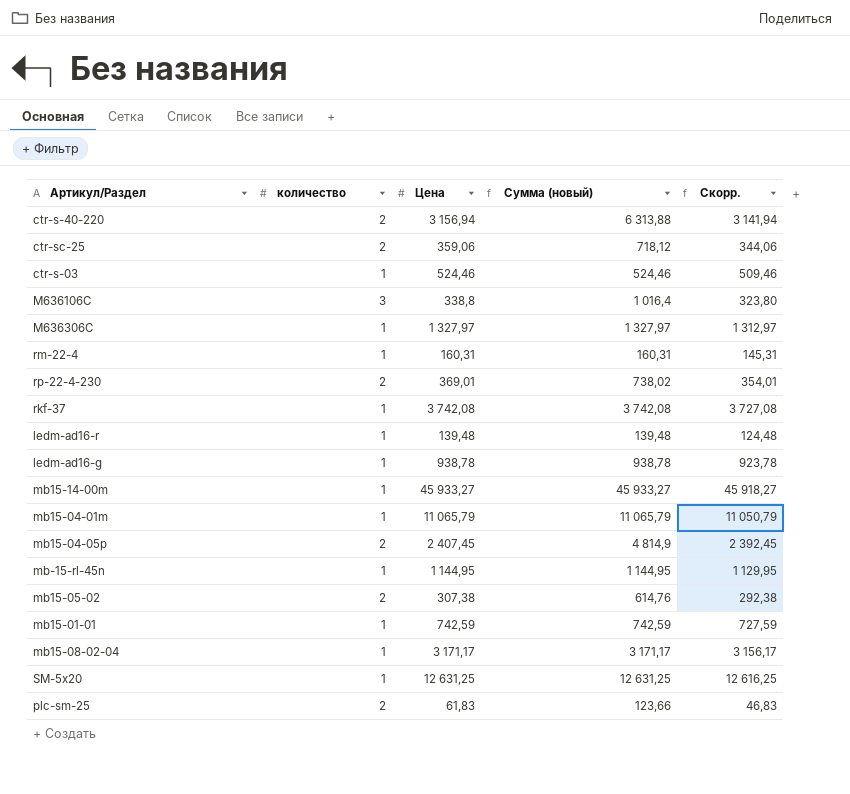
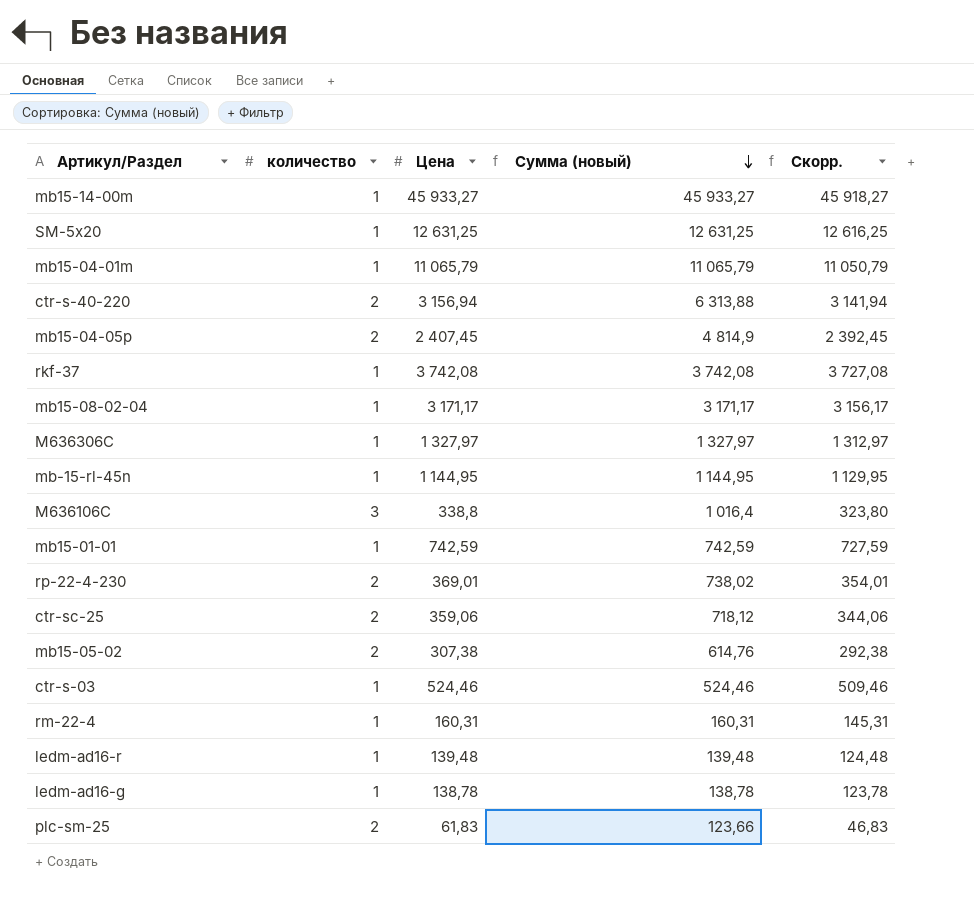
row order: none -> Сумма (новый) descending
ledm-ad16-g | Цена: 938,78 -> 138,78
ledm-ad16-g | Сумма (новый): 938,78 -> 138,78
ledm-ad16-g | Скорр.: 923,78 -> 123,78

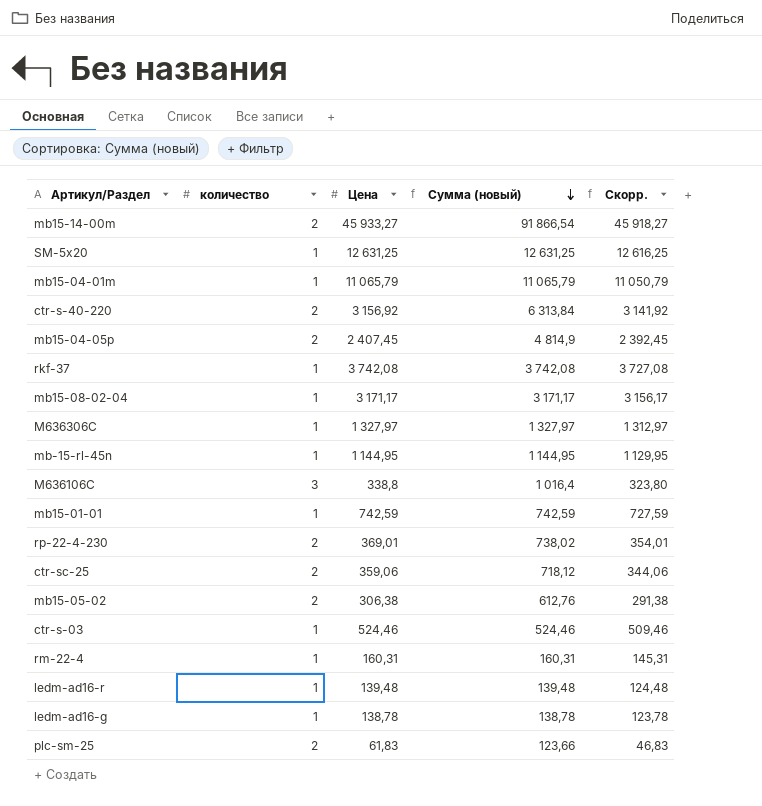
mb15-14-00m | количество: 1 -> 2
mb15-14-00m | Сумма (новый): 45 933,27 -> 91 866,54
ctr-s-40-220 | Цена: 3 156,94 -> 3 156,92
ctr-s-40-220 | Сумма (новый): 6 313,88 -> 6 313,84
ctr-s-40-220 | Скорр.: 3 141,94 -> 3 141,92
mb15-05-02 | Цена: 307,38 -> 306,38
mb15-05-02 | Сумма (новый): 614,76 -> 612,76
mb15-05-02 | Скорр.: 292,38 -> 291,38

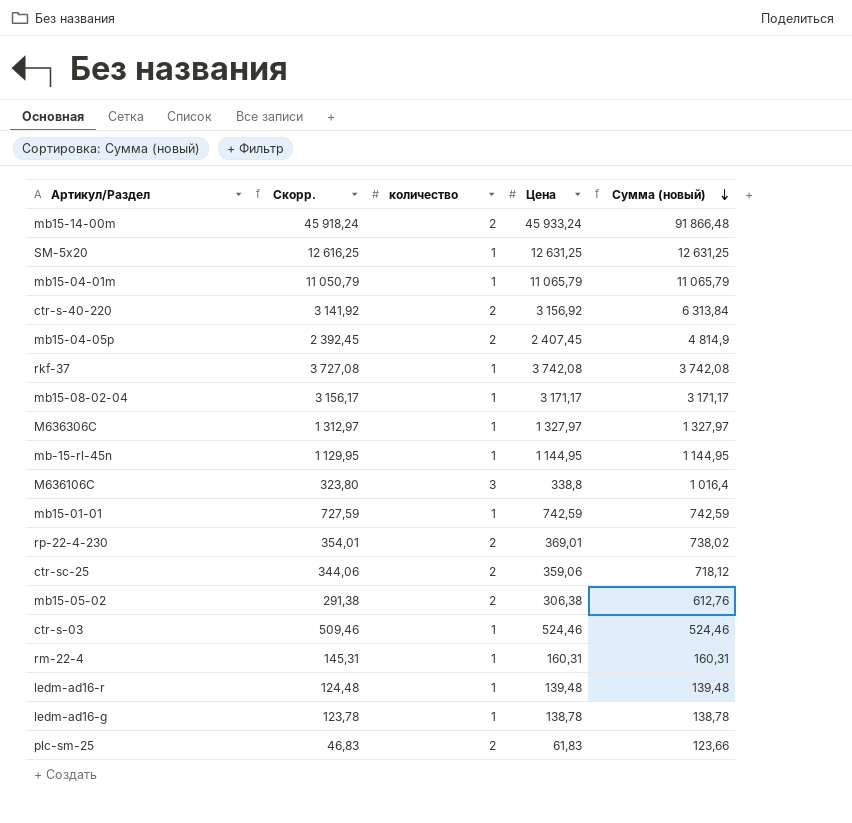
column Скорр. | position: 5 -> 2
mb15-14-00m | Скорр.: 45 918,27 -> 45 918,24
mb15-14-00m | Цена: 45 933,27 -> 45 933,24
mb15-14-00m | Сумма (новый): 91 866,54 -> 91 866,48

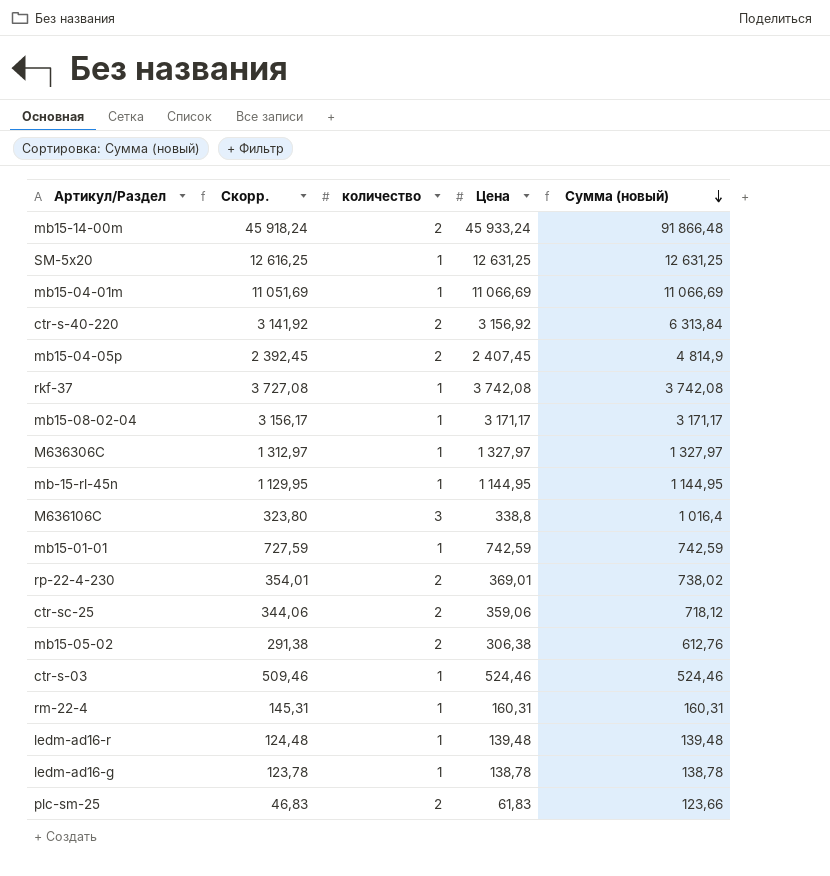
mb15-04-01m | Скорр.: 11 050,79 -> 11 051,69
mb15-04-01m | Цена: 11 065,79 -> 11 066,69
mb15-04-01m | Сумма (новый): 11 065,79 -> 11 066,69

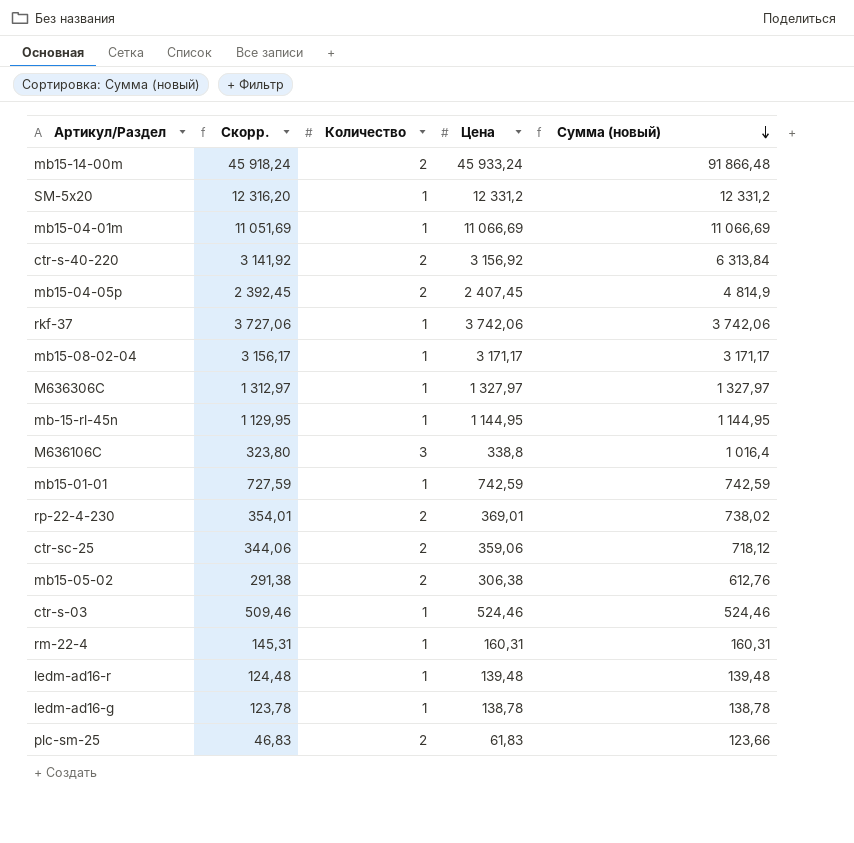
column name: количество -> Количество
SM-5x20 | Скорр.: 12 616,25 -> 12 316,20
SM-5x20 | Цена: 12 631,25 -> 12 331,2
SM-5x20 | Сумма (новый): 12 631,25 -> 12 331,2
rkf-37 | Скорр.: 3 727,08 -> 3 727,06
rkf-37 | Цена: 3 742,08 -> 3 742,06
rkf-37 | Сумма (новый): 3 742,08 -> 3 742,06

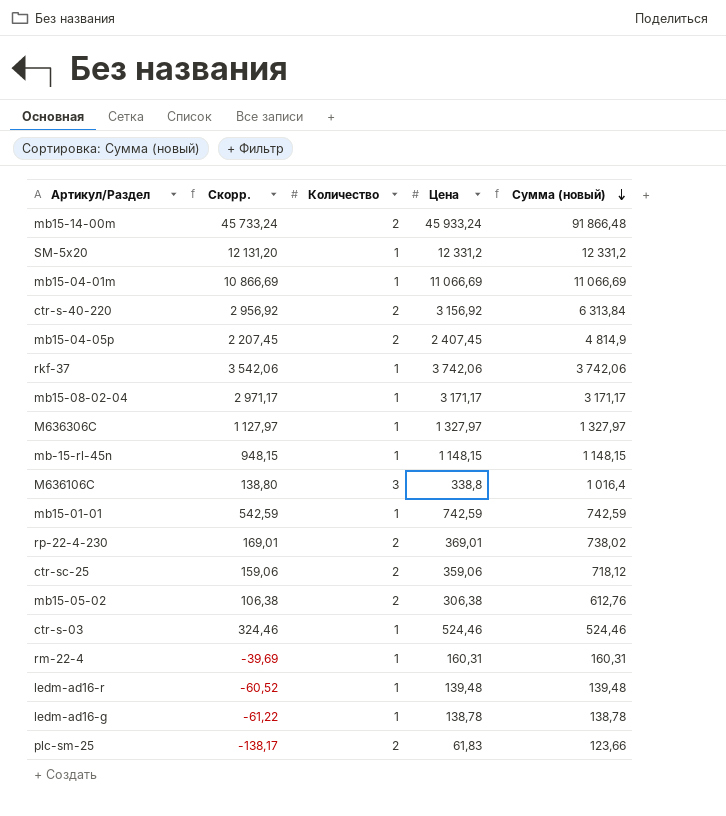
column Скорр. | formula: [Цена] - 15 -> [Цена] - 200
mb-15-rl-45n | Цена: 1 144,95 -> 1 148,15
mb-15-rl-45n | Сумма (новый): 1 144,95 -> 1 148,15

